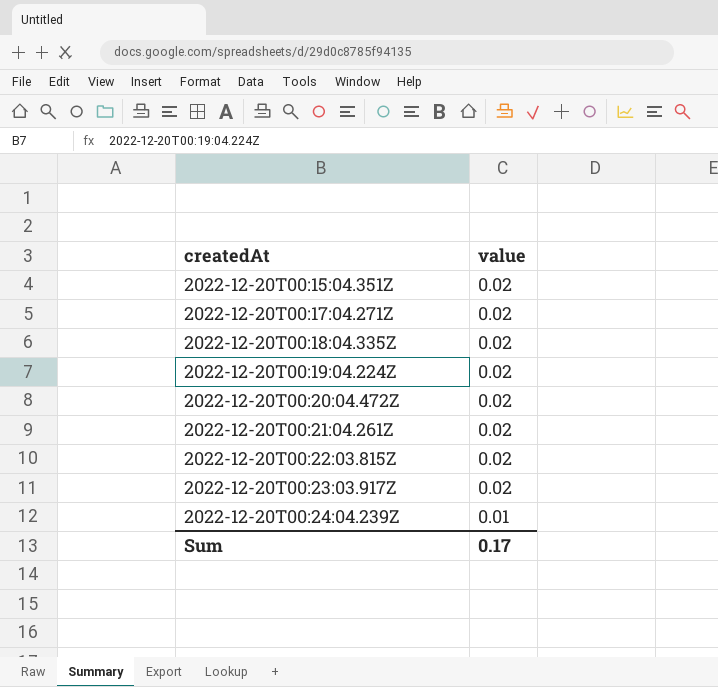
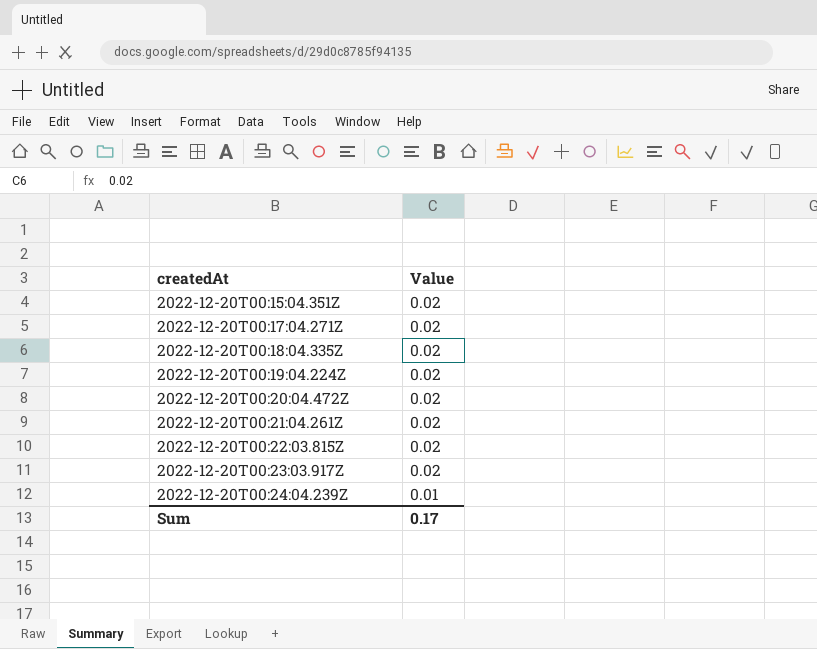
column name: value -> Value

